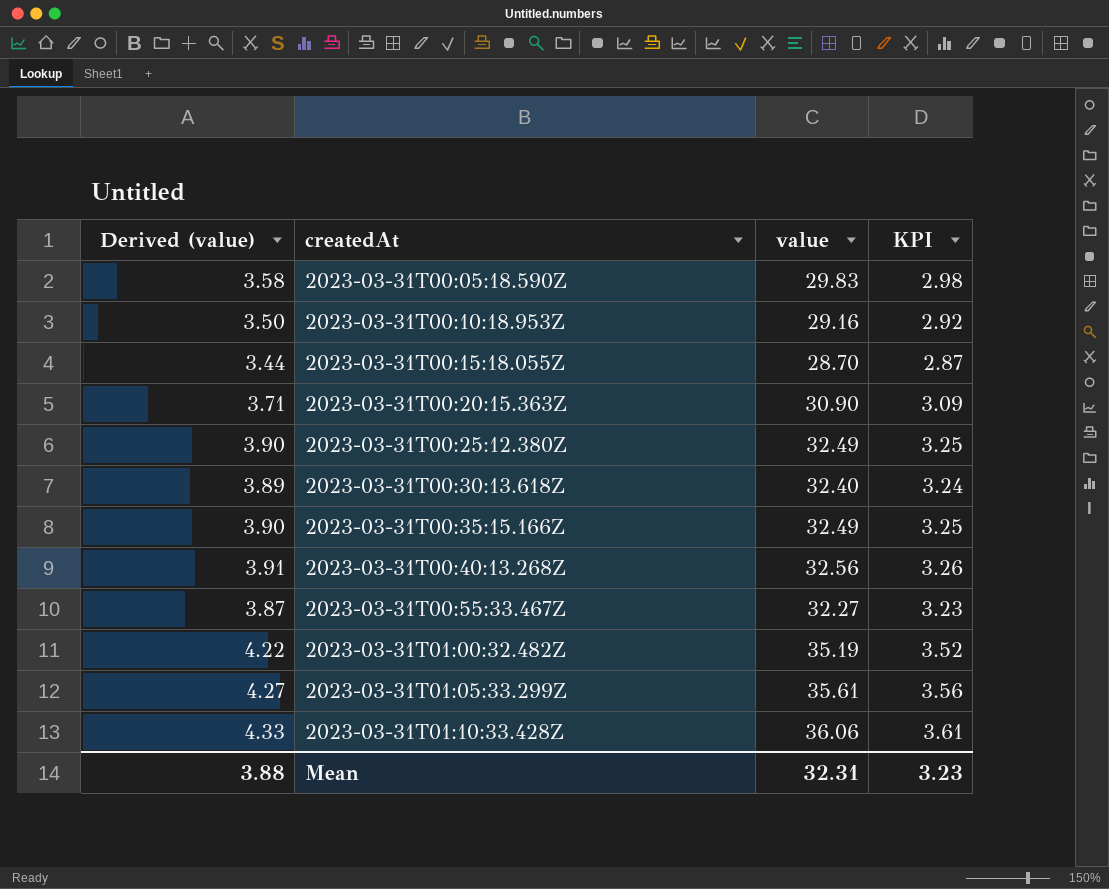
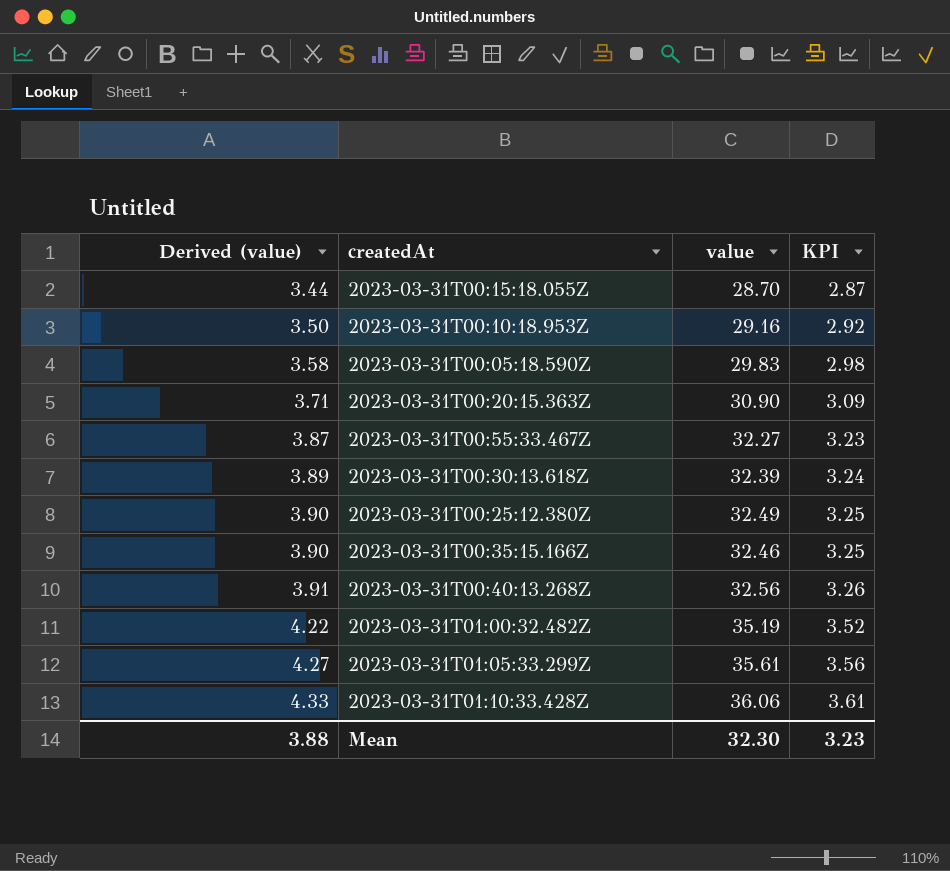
row order: createdAt ascending -> Derived (value) ascending
2023-03-31T00:30:13.618Z | value: 32.40 -> 32.39
2023-03-31T00:35:15.166Z | value: 32.49 -> 32.46
Mean | value: 32.31 -> 32.30

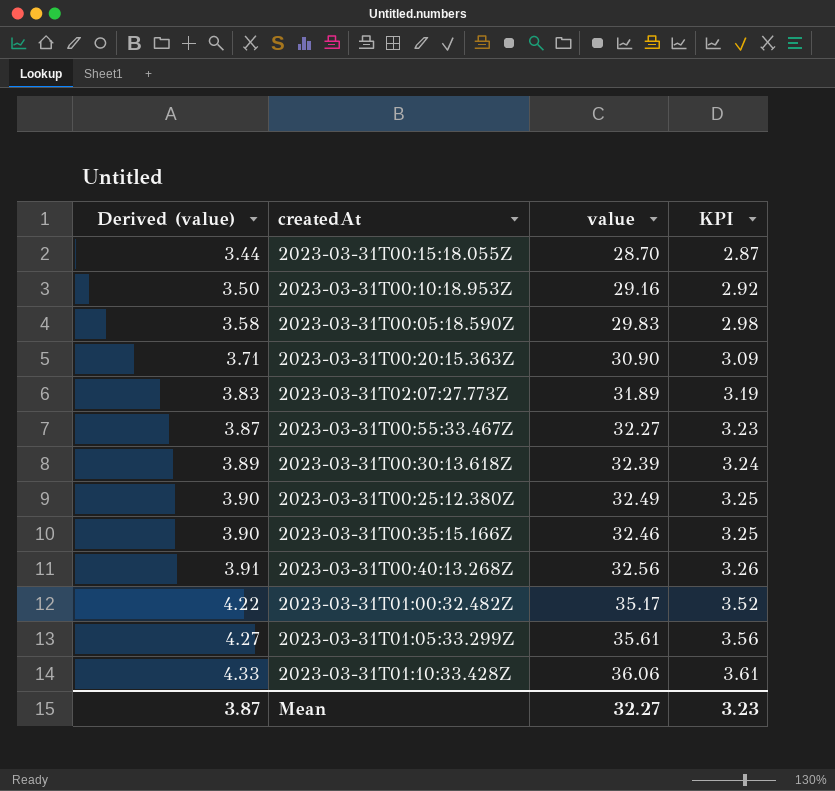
row 2023-03-31T02:07:27.773Z: none -> 3.83 | 31.89 | 3.19
2023-03-31T01:00:32.482Z | value: 35.19 -> 35.17
Mean | Derived (value): 3.88 -> 3.87
Mean | value: 32.30 -> 32.27

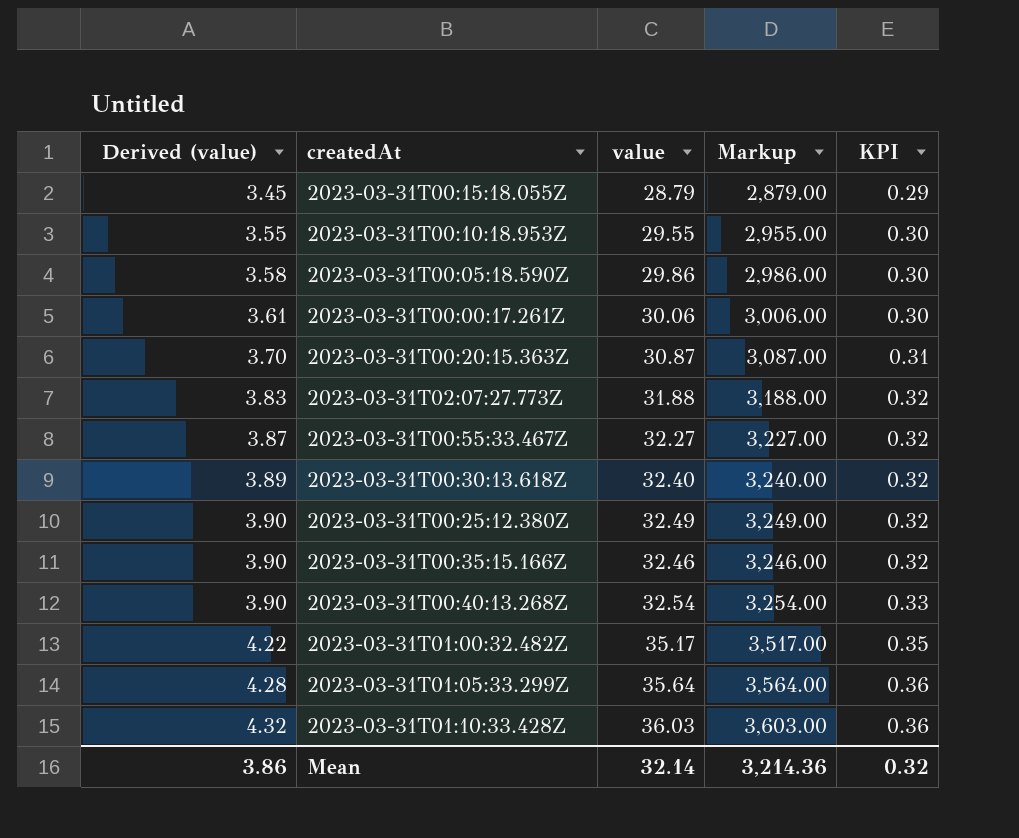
column Markup | formula: none -> [value] * 100
column KPI | formula: [value] * 0.1 -> [value] * 0.01
2023-03-31T00:15:18.055Z | Derived (value): 3.44 -> 3.45
2023-03-31T00:15:18.055Z | value: 28.70 -> 28.79
2023-03-31T00:10:18.953Z | Derived (value): 3.50 -> 3.55
2023-03-31T00:10:18.953Z | value: 29.16 -> 29.55
2023-03-31T00:05:18.590Z | value: 29.83 -> 29.86
row 2023-03-31T00:00:17.261Z: none -> 3.61 | 30.06 | 3,006.00 | 0.30
2023-03-31T00:20:15.363Z | Derived (value): 3.71 -> 3.70
2023-03-31T00:20:15.363Z | value: 30.90 -> 30.87
2023-03-31T02:07:27.773Z | value: 31.89 -> 31.88
2023-03-31T00:30:13.618Z | value: 32.39 -> 32.40
2023-03-31T00:40:13.268Z | Derived (value): 3.91 -> 3.90
2023-03-31T00:40:13.268Z | value: 32.56 -> 32.54
2023-03-31T01:05:33.299Z | Derived (value): 4.27 -> 4.28
2023-03-31T01:05:33.299Z | value: 35.61 -> 35.64
2023-03-31T01:10:33.428Z | Derived (value): 4.33 -> 4.32
2023-03-31T01:10:33.428Z | value: 36.06 -> 36.03
Mean | Derived (value): 3.87 -> 3.86
Mean | value: 32.27 -> 32.14
Mean | KPI: 3.23 -> 0.32

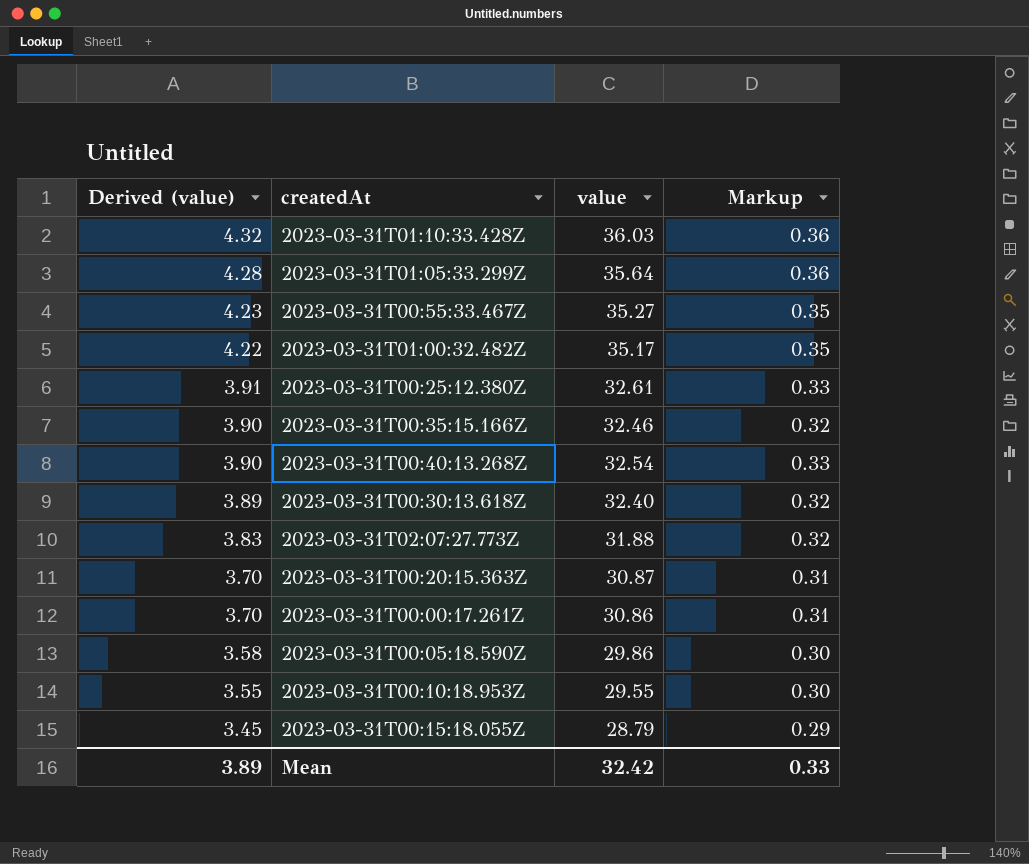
row order: Derived (value) ascending -> Derived (value) descending
column KPI | formula: [value] * 0.01 -> none
column Markup | formula: [value] * 100 -> [value] * 0.01
2023-03-31T00:55:33.467Z | Derived (value): 3.87 -> 4.23
2023-03-31T00:55:33.467Z | value: 32.27 -> 35.27
2023-03-31T00:25:12.380Z | Derived (value): 3.90 -> 3.91
2023-03-31T00:25:12.380Z | value: 32.49 -> 32.61
2023-03-31T00:00:17.261Z | Derived (value): 3.61 -> 3.70
2023-03-31T00:00:17.261Z | value: 30.06 -> 30.86
Mean | Derived (value): 3.86 -> 3.89
Mean | value: 32.14 -> 32.42
Mean | Markup: 3,214.36 -> 0.33

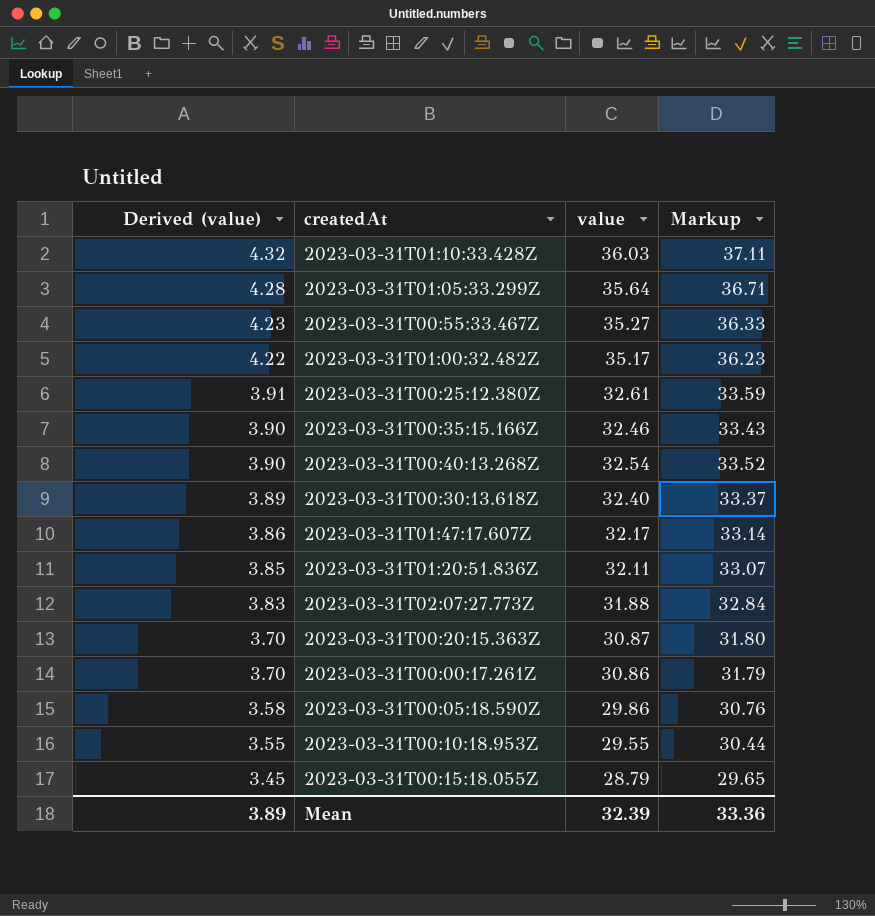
column Markup | formula: [value] * 0.01 -> [value] * 1.03
row 2023-03-31T01:47:17.607Z: none -> 3.86 | 32.17 | 33.14
row 2023-03-31T01:20:51.836Z: none -> 3.85 | 32.11 | 33.07
Mean | value: 32.42 -> 32.39
Mean | Markup: 0.33 -> 33.36

